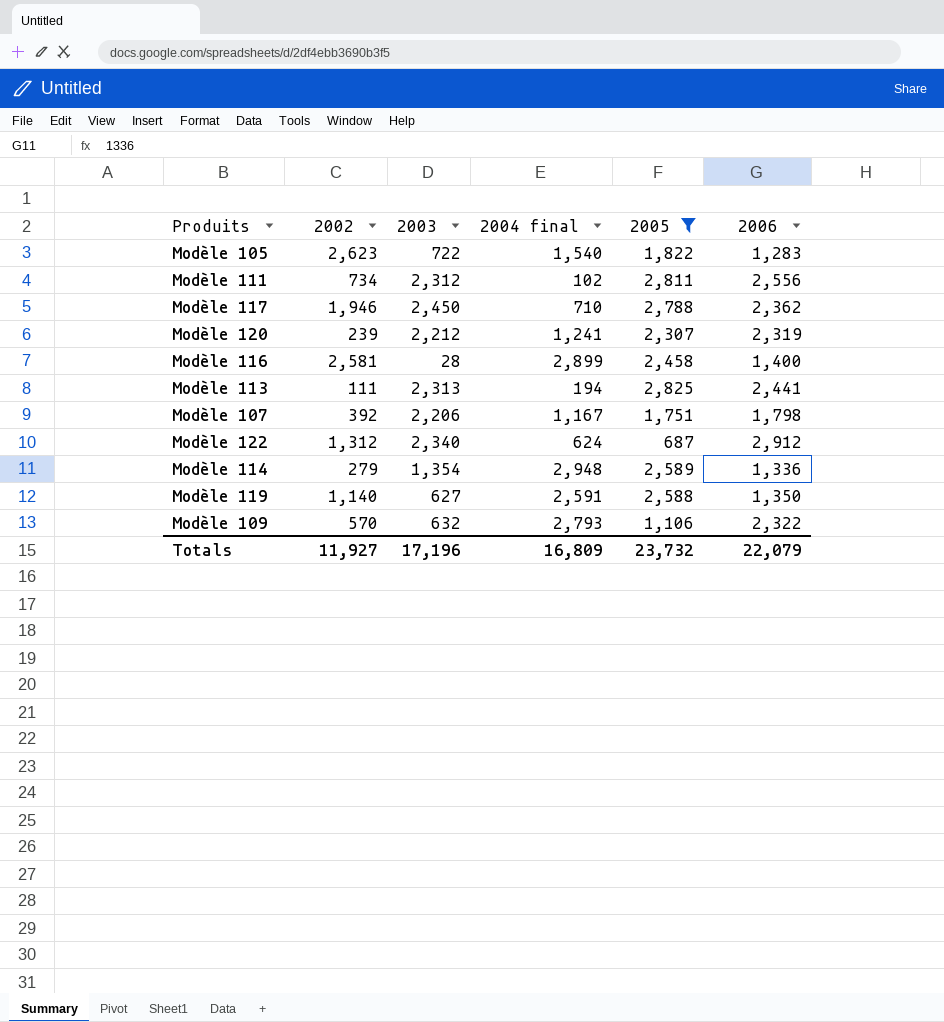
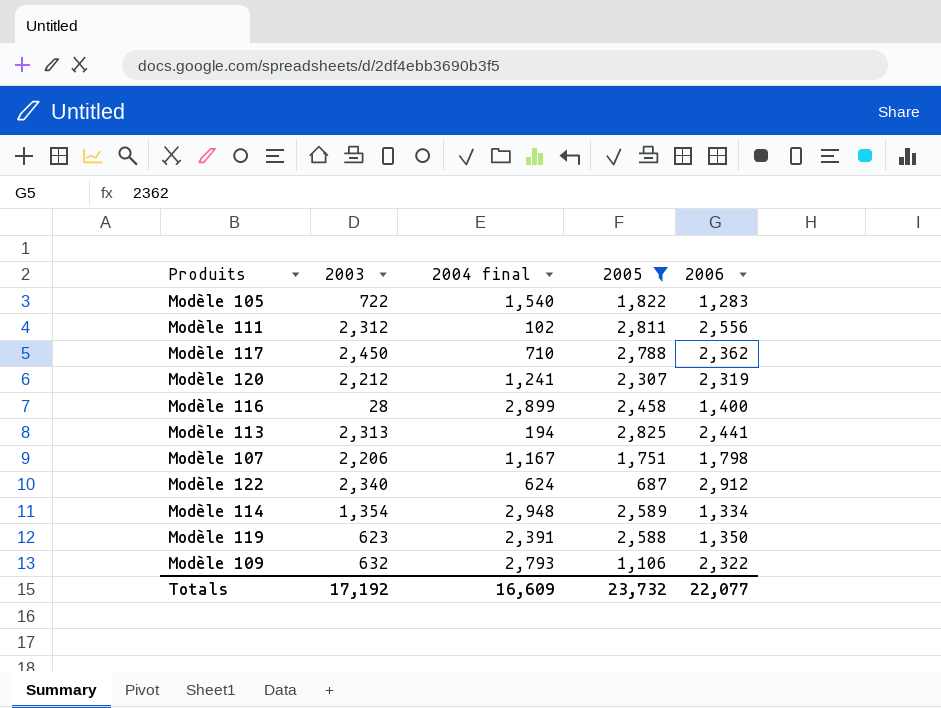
column 2002 | position: 2 -> none
Modèle 114 | 2006: 1,336 -> 1,334
Modèle 119 | 2003: 627 -> 623
Modèle 119 | 2004 final: 2,591 -> 2,391
Totals | 2003: 17,196 -> 17,192
Totals | 2004 final: 16,809 -> 16,609
Totals | 2006: 22,079 -> 22,077

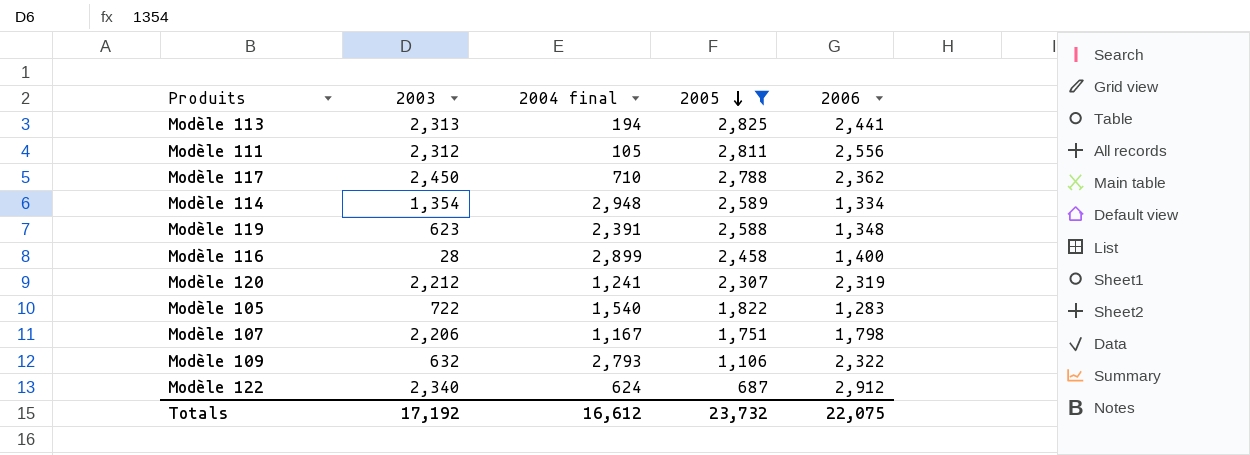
row order: none -> 2005 descending
Modèle 111 | 2004 final: 102 -> 105
Modèle 119 | 2006: 1,350 -> 1,348
Totals | 2004 final: 16,609 -> 16,612
Totals | 2006: 22,077 -> 22,075

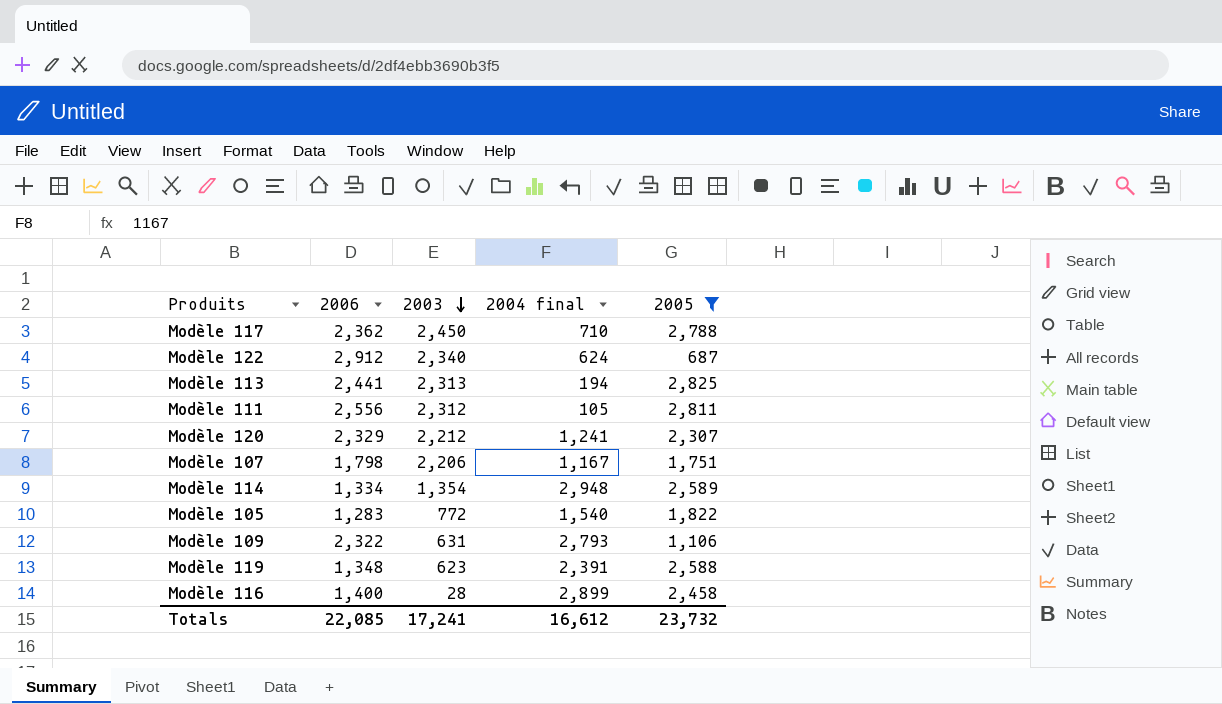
row order: 2005 descending -> 2003 descending
column 2006 | position: 5 -> 2
Modèle 120 | 2006: 2,319 -> 2,329
Modèle 105 | 2003: 722 -> 772
Modèle 109 | 2003: 632 -> 631
Totals | 2006: 22,075 -> 22,085
Totals | 2003: 17,192 -> 17,241

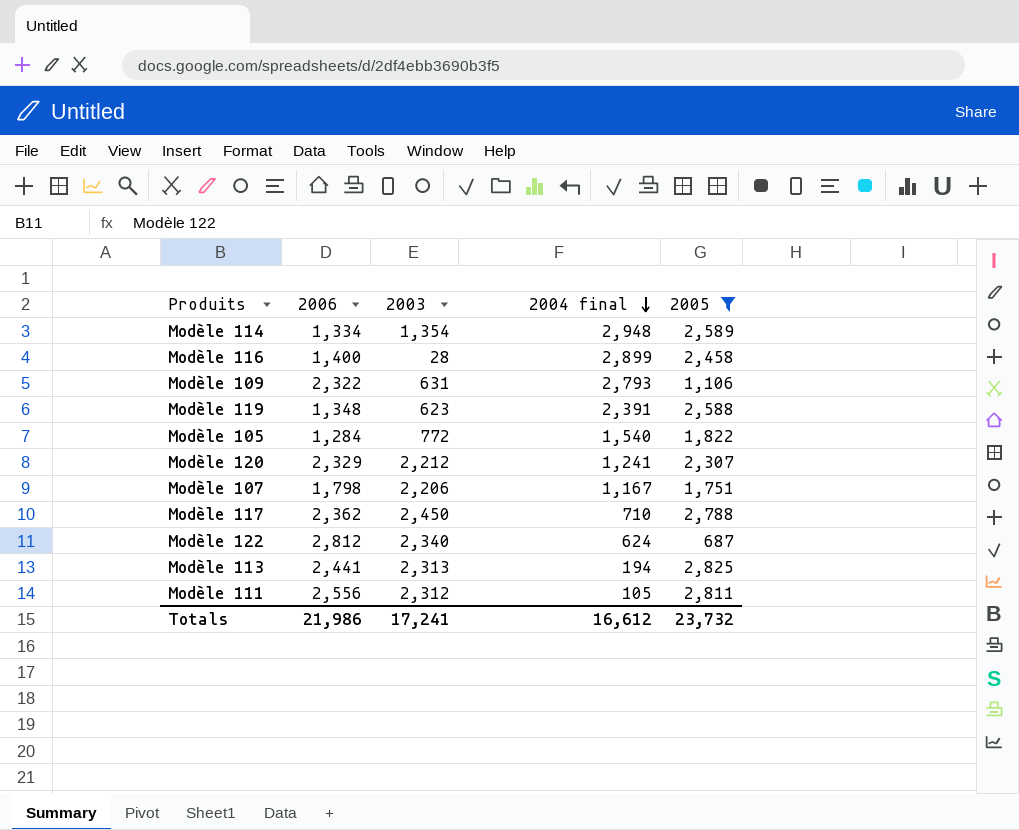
row order: 2003 descending -> 2004 final descending
Modèle 105 | 2006: 1,283 -> 1,284
Modèle 122 | 2006: 2,912 -> 2,812
Totals | 2006: 22,085 -> 21,986

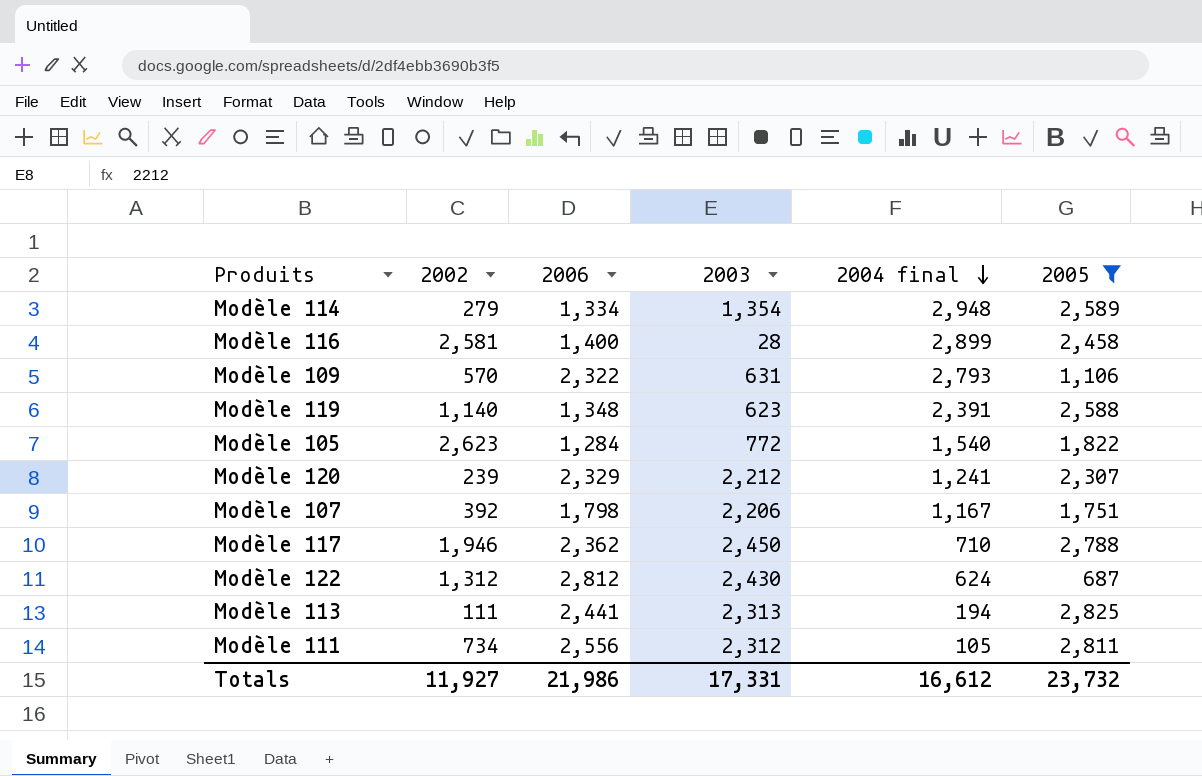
column 2002 | position: none -> 2
Modèle 122 | 2003: 2,340 -> 2,430
Totals | 2003: 17,241 -> 17,331

